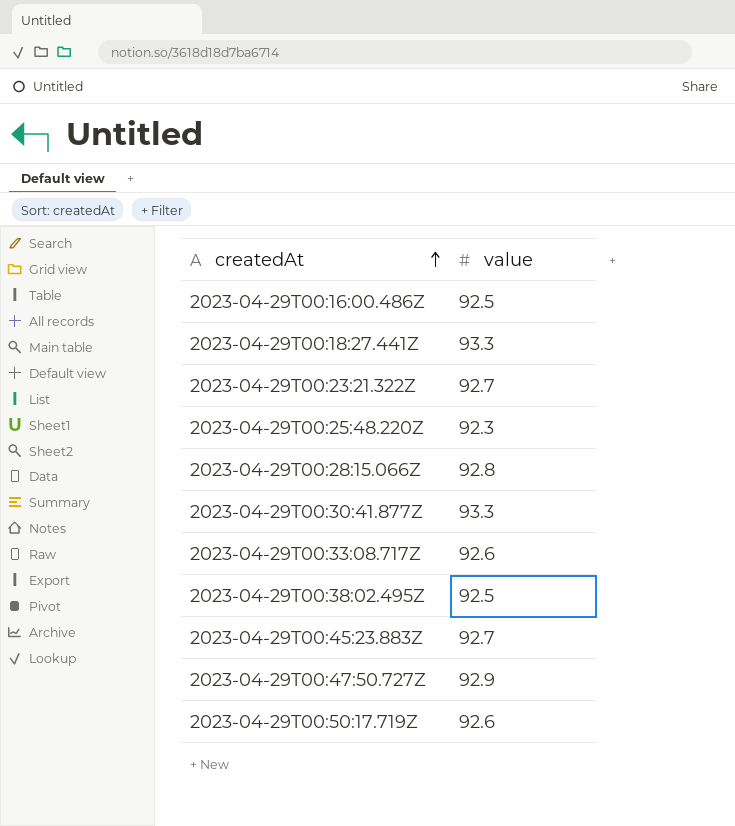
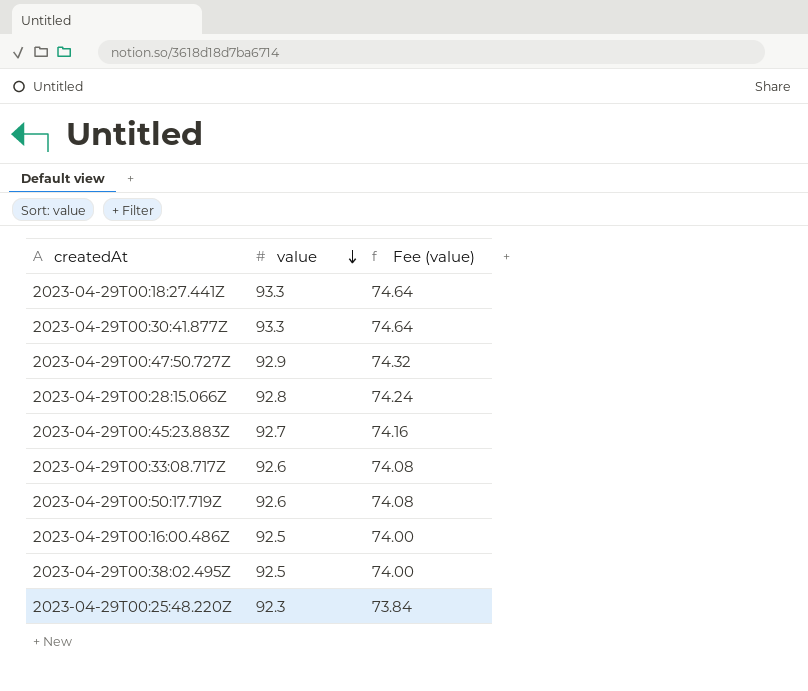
row order: createdAt ascending -> value descending
column Fee (value) | formula: none -> [value] * 0.8
row 2023-04-29T00:23:21.322Z: 92.7 -> none

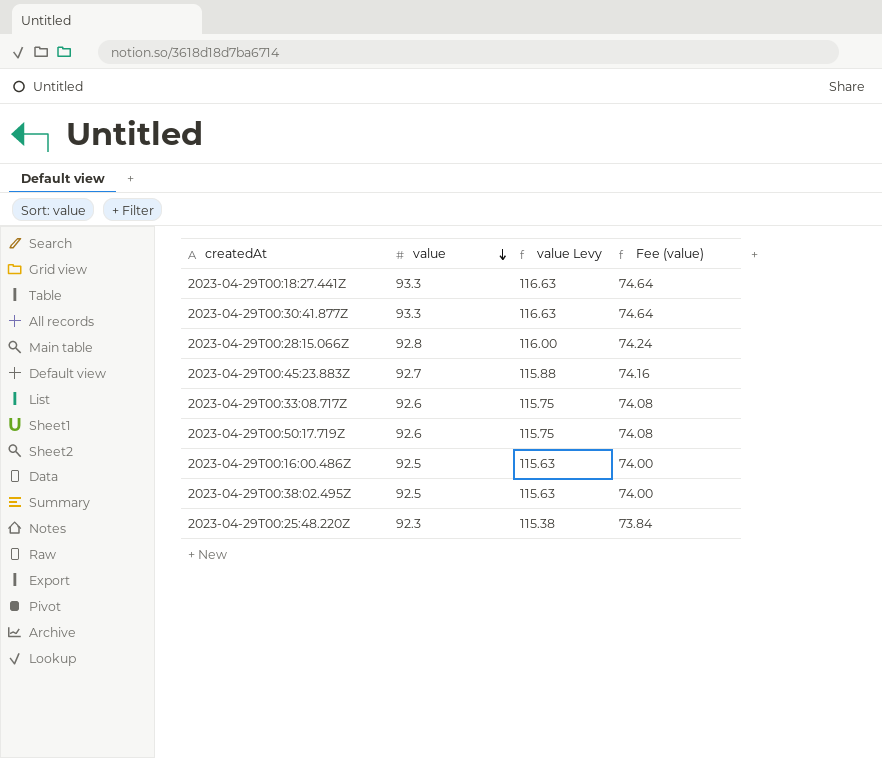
column value Levy | formula: none -> [value] * 1.25
row 2023-04-29T00:47:50.727Z: 92.9 | 74.32 -> none

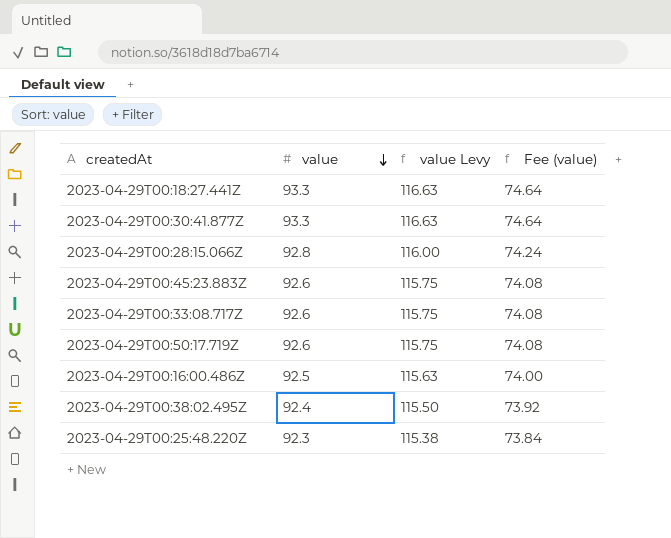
2023-04-29T00:45:23.883Z | value: 92.7 -> 92.6
2023-04-29T00:45:23.883Z | value Levy: 115.88 -> 115.75
2023-04-29T00:45:23.883Z | Fee (value): 74.16 -> 74.08
2023-04-29T00:38:02.495Z | value: 92.5 -> 92.4
2023-04-29T00:38:02.495Z | value Levy: 115.63 -> 115.50
2023-04-29T00:38:02.495Z | Fee (value): 74.00 -> 73.92

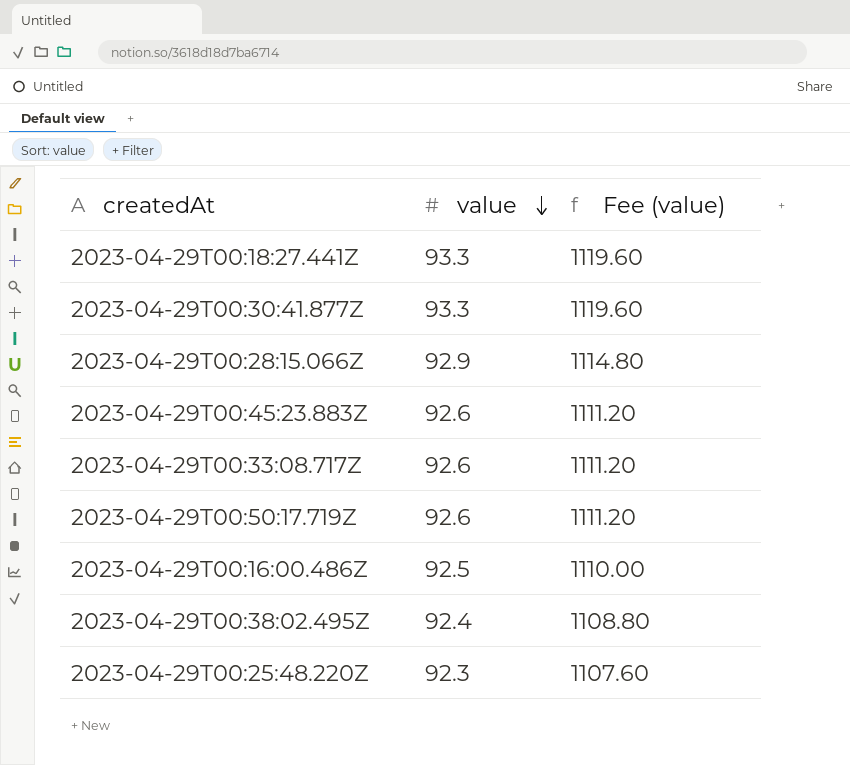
column value Levy | formula: [value] * 1.25 -> none
column Fee (value) | formula: [value] * 0.8 -> [value] * 12
2023-04-29T00:28:15.066Z | value: 92.8 -> 92.9

